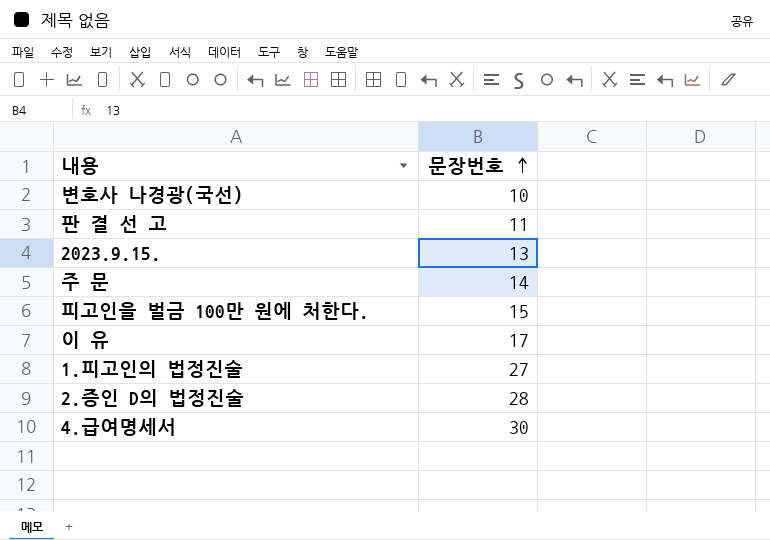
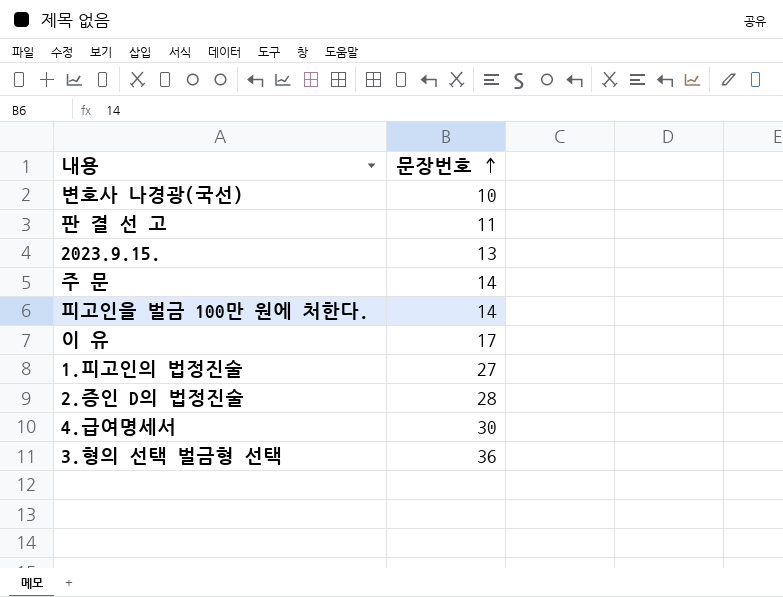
피고인을 벌금 100만 원에 처한다. | 문장번호: 15 -> 14
row 3.형의 선택 벌금형 선택: none -> 36

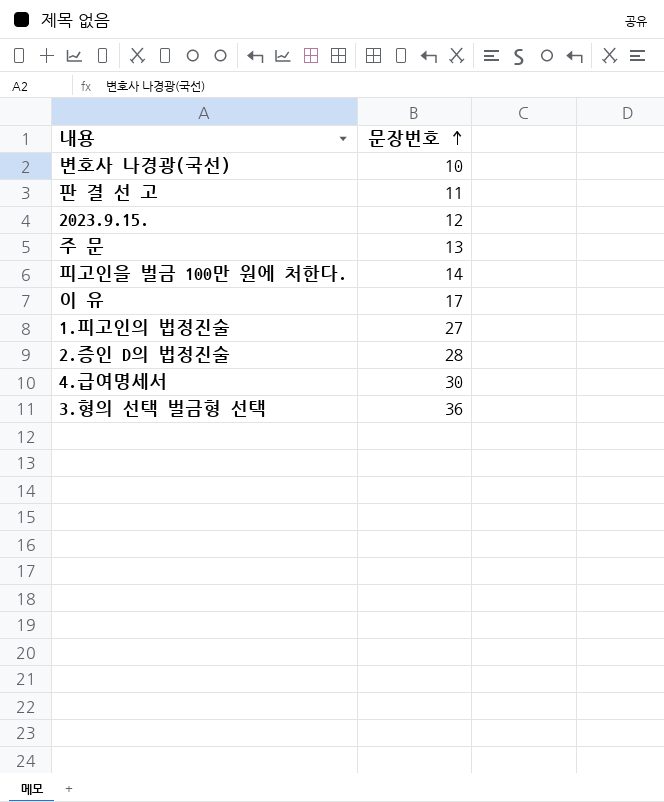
2023.9.15. | 문장번호: 13 -> 12
주 문 | 문장번호: 14 -> 13

